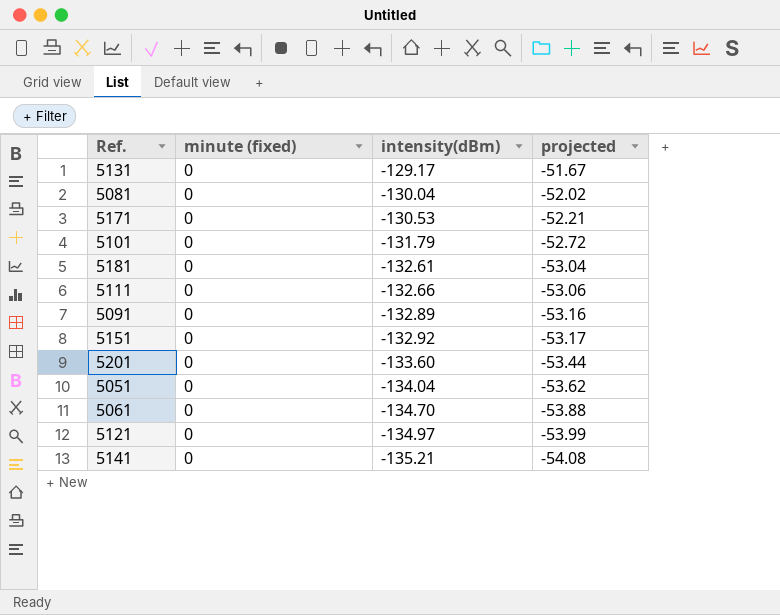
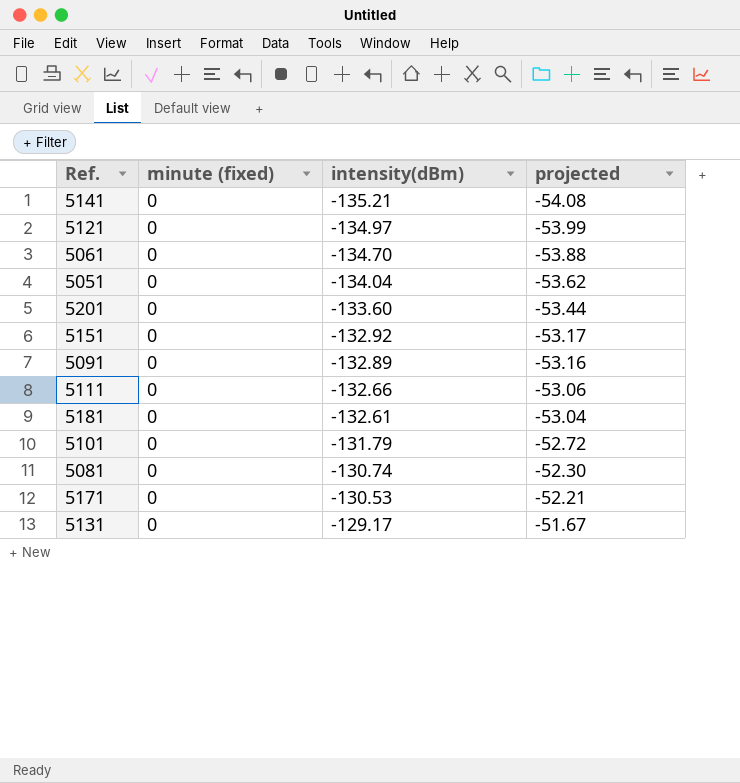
row order: intensity(dBm) descending -> intensity(dBm) ascending
5081 | intensity(dBm): -130.04 -> -130.74
5081 | projected: -52.02 -> -52.30

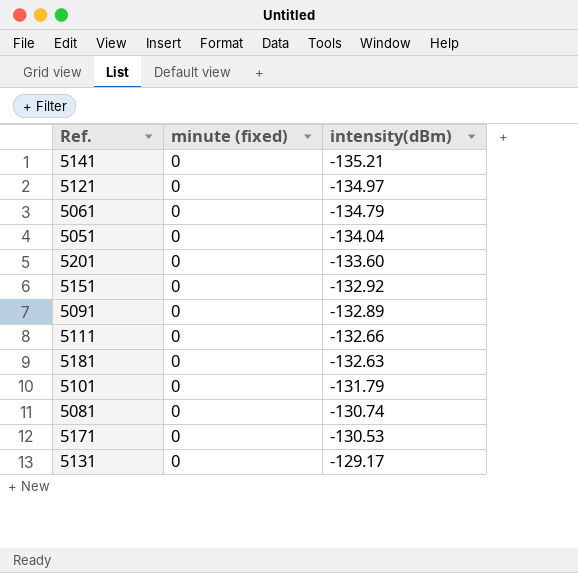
column projected | formula: [intensity(dBm)] * 0.4 -> none
5061 | intensity(dBm): -134.70 -> -134.79
5181 | intensity(dBm): -132.61 -> -132.63

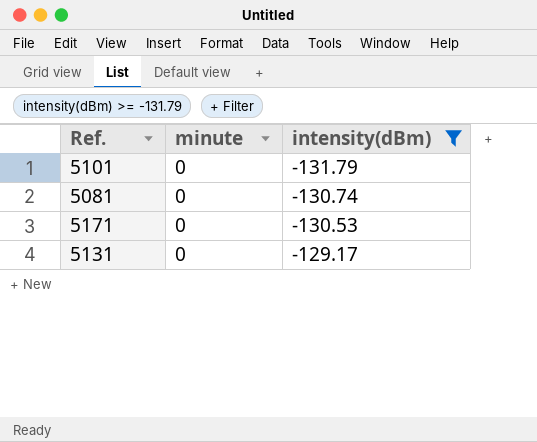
filter: none -> intensity(dBm) >= -131.79
column name: minute (fixed) -> minute

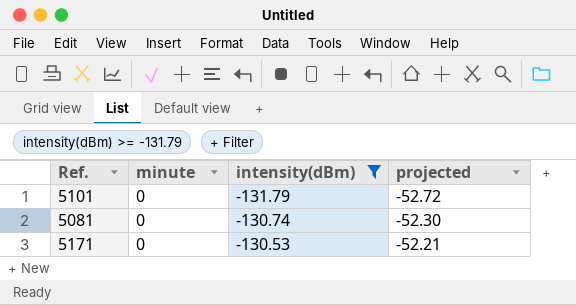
column projected | formula: none -> [intensity(dBm)] * 0.4
row 5131: 0 | -129.17 -> none

